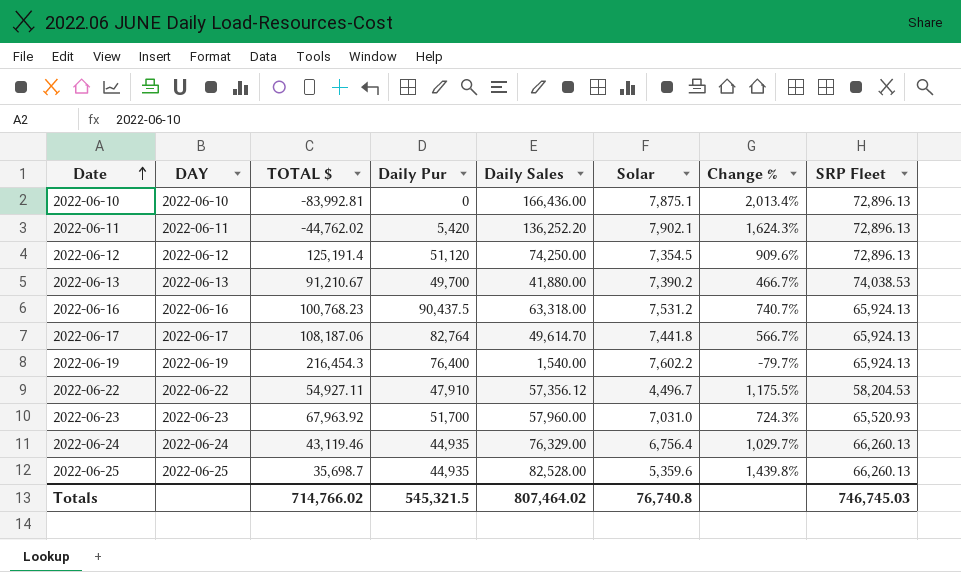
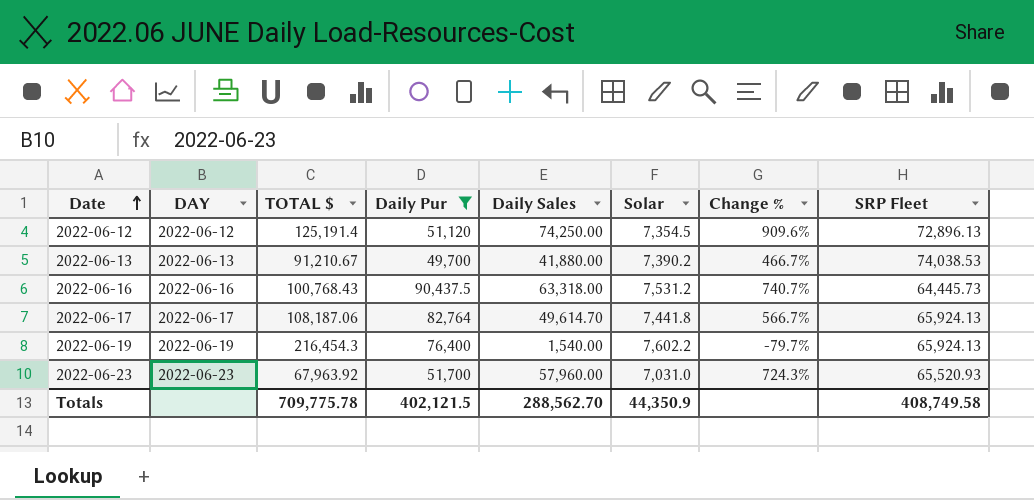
filter: none -> Daily Pur >= 49,700
2022-06-16 | TOTAL $: 100,768.23 -> 100,768.43
2022-06-16 | SRP Fleet: 65,924.13 -> 64,445.73
Totals | TOTAL $: 714,766.02 -> 709,775.78
Totals | Daily Pur: 545,321.5 -> 402,121.5
Totals | Daily Sales: 807,464.02 -> 288,562.70
Totals | Solar: 76,740.8 -> 44,350.9
Totals | SRP Fleet: 746,745.03 -> 408,749.58

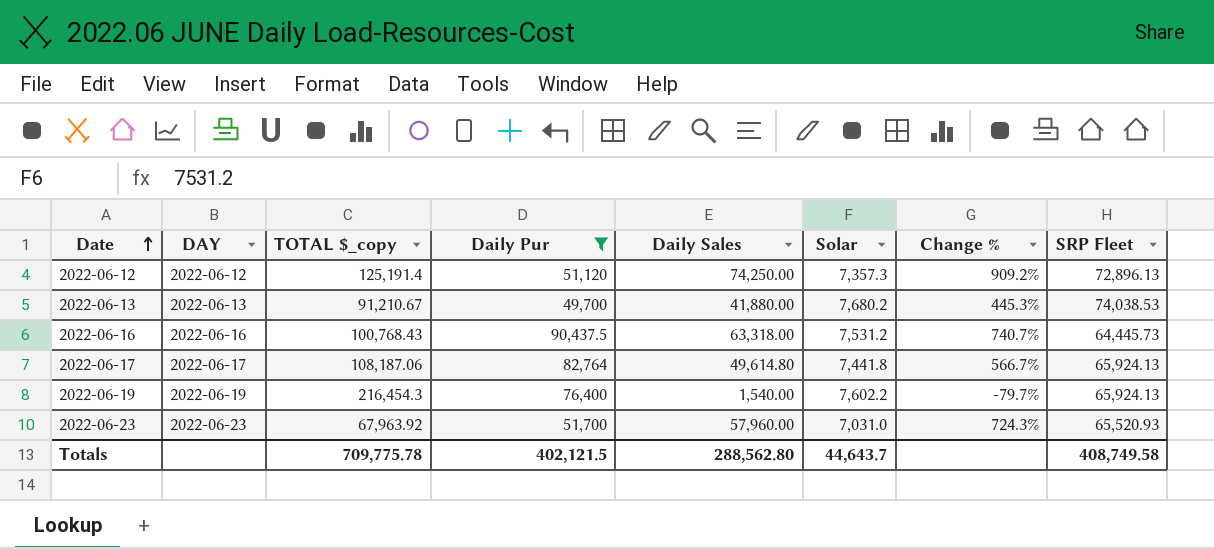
column name: TOTAL $ -> TOTAL $_copy
2022-06-12 | Solar: 7,354.5 -> 7,357.3
2022-06-12 | Change %: 909.6% -> 909.2%
2022-06-13 | Solar: 7,390.2 -> 7,680.2
2022-06-13 | Change %: 466.7% -> 445.3%
2022-06-17 | Daily Sales: 49,614.70 -> 49,614.80
Totals | Daily Sales: 288,562.70 -> 288,562.80
Totals | Solar: 44,350.9 -> 44,643.7

